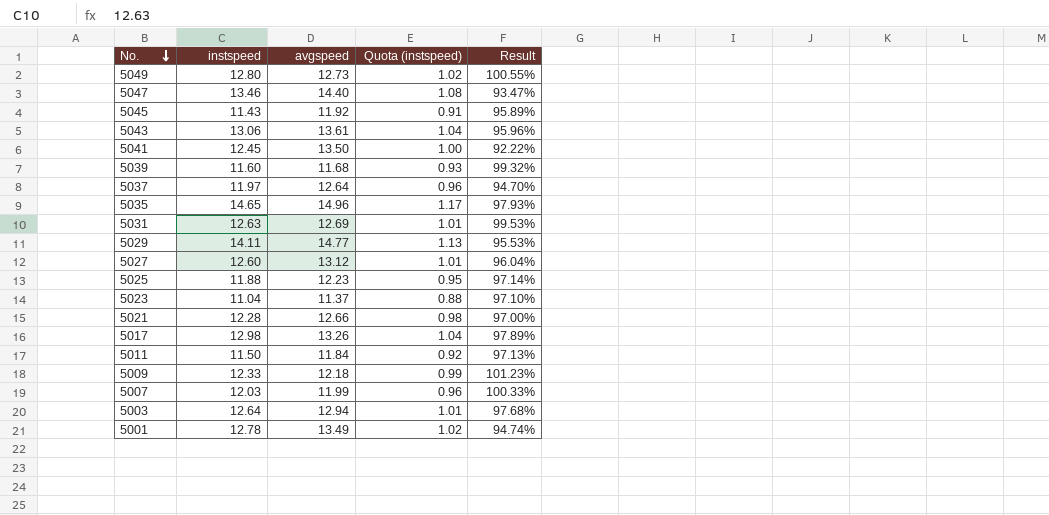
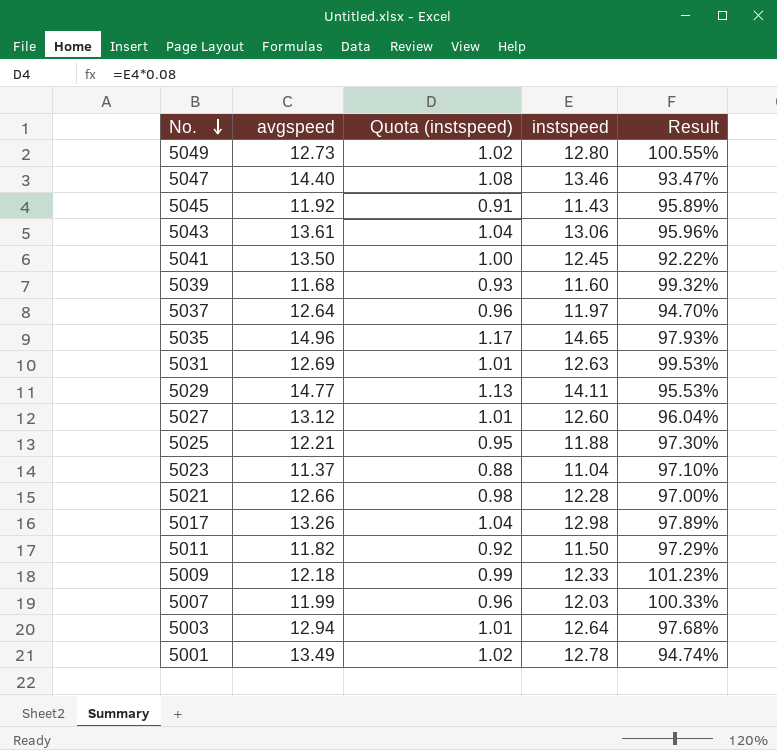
column instspeed | position: 2 -> 4
5025 | avgspeed: 12.23 -> 12.21
5025 | Result: 97.14% -> 97.30%
5011 | avgspeed: 11.84 -> 11.82
5011 | Result: 97.13% -> 97.29%

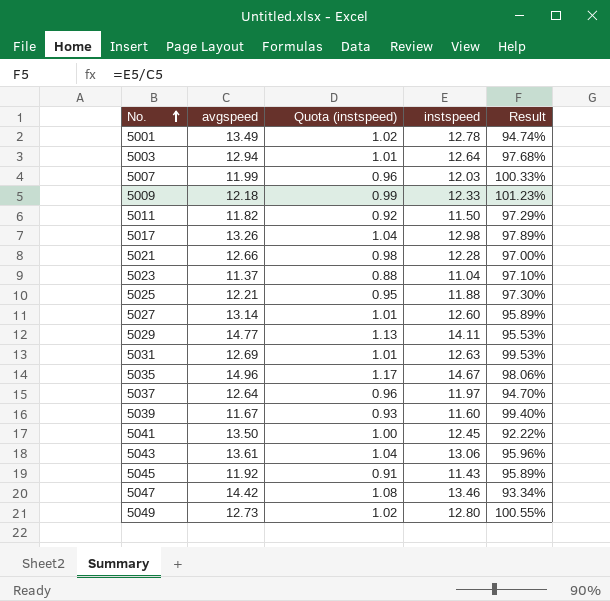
row order: No. descending -> No. ascending
5027 | avgspeed: 13.12 -> 13.14
5027 | Result: 96.04% -> 95.89%
5035 | instspeed: 14.65 -> 14.67
5035 | Result: 97.93% -> 98.06%
5039 | avgspeed: 11.68 -> 11.67
5039 | Result: 99.32% -> 99.40%
5047 | avgspeed: 14.40 -> 14.42
5047 | Result: 93.47% -> 93.34%

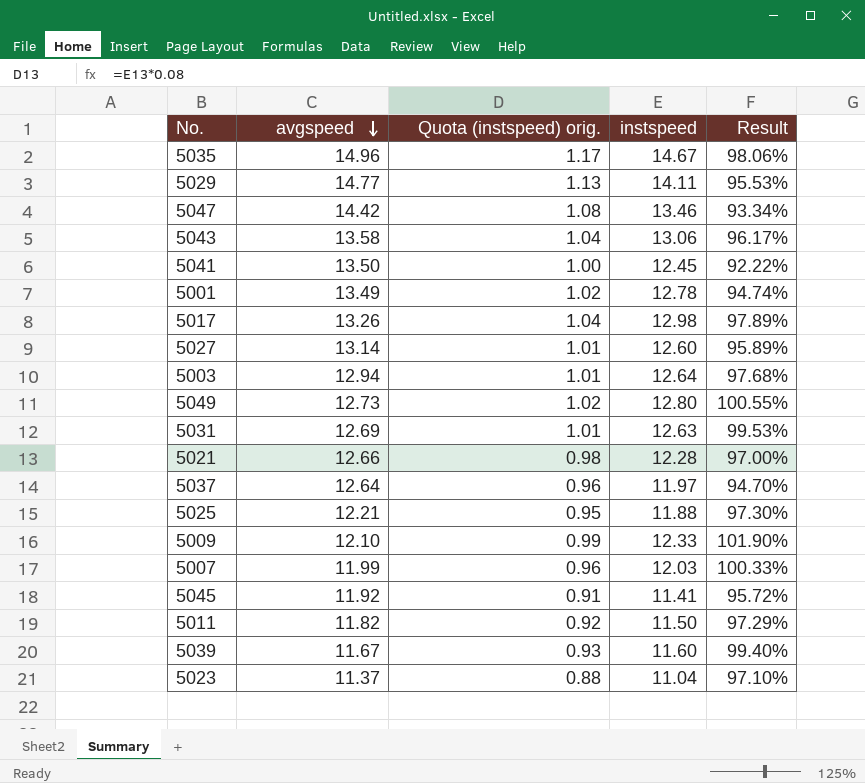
row order: No. ascending -> avgspeed descending
column name: Quota (instspeed) -> Quota (instspeed) orig.
5043 | avgspeed: 13.61 -> 13.58
5043 | Result: 95.96% -> 96.17%
5009 | avgspeed: 12.18 -> 12.10
5009 | Result: 101.23% -> 101.90%
5045 | instspeed: 11.43 -> 11.41
5045 | Result: 95.89% -> 95.72%

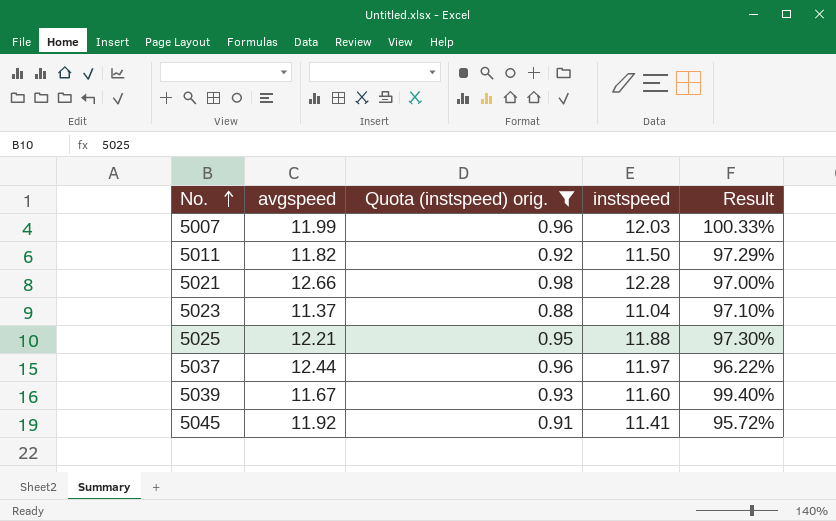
filter: none -> Quota (instspeed) orig. <= 0.98
row order: avgspeed descending -> No. ascending
5037 | avgspeed: 12.64 -> 12.44
5037 | Result: 94.70% -> 96.22%

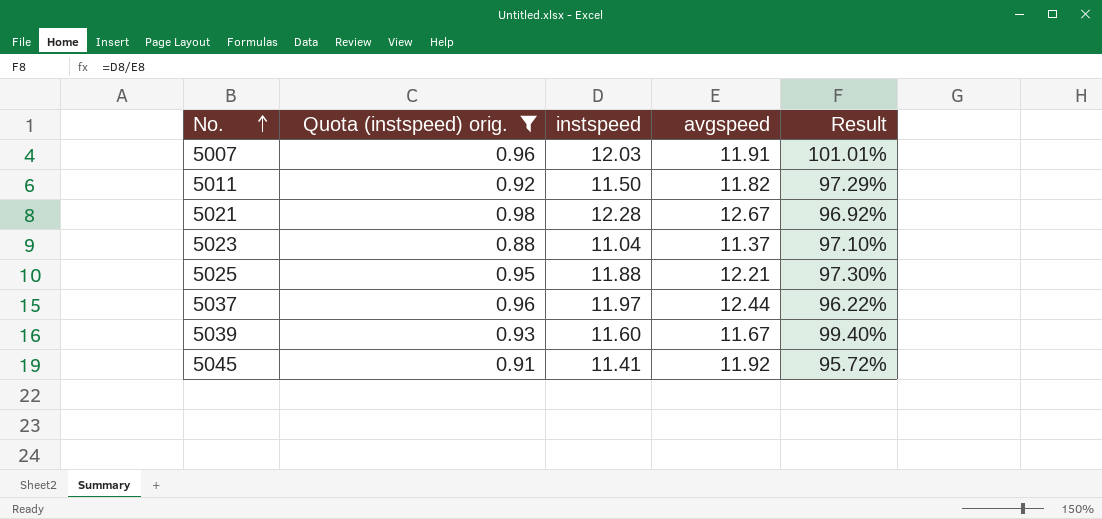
column avgspeed | position: 2 -> 4
5007 | avgspeed: 11.99 -> 11.91
5007 | Result: 100.33% -> 101.01%
5021 | avgspeed: 12.66 -> 12.67
5021 | Result: 97.00% -> 96.92%

